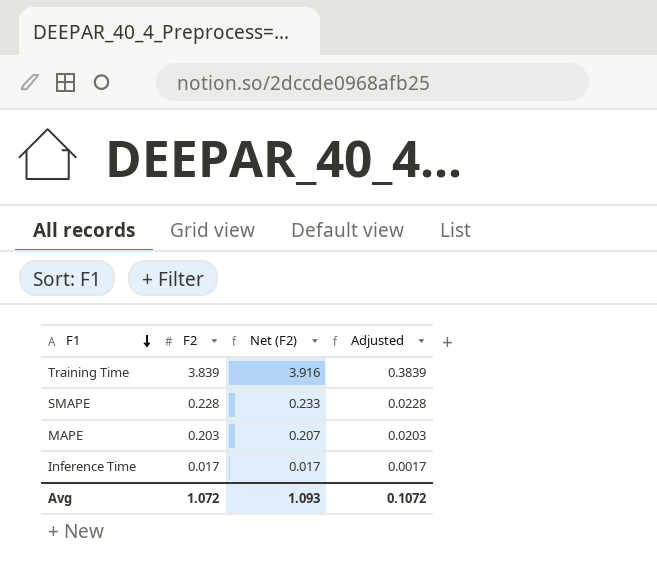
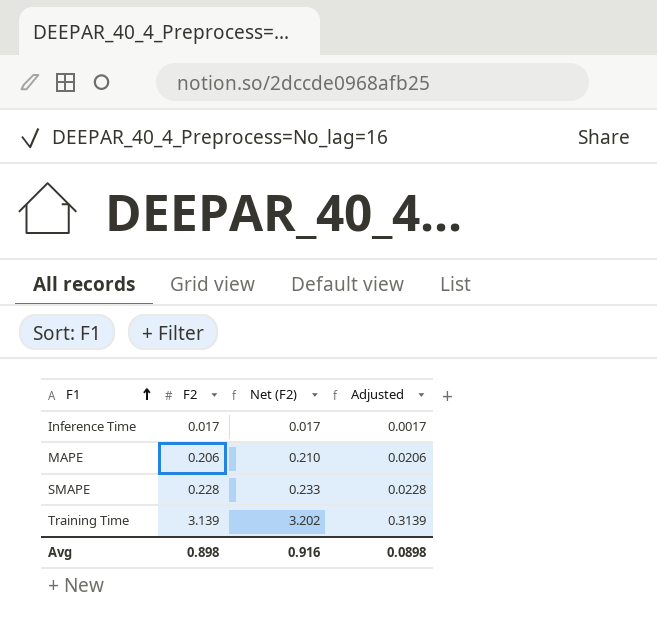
row order: F1 descending -> F1 ascending
MAPE | F2: 0.203 -> 0.206
MAPE | Net (F2): 0.207 -> 0.210
MAPE | Adjusted: 0.0203 -> 0.0206
Training Time | F2: 3.839 -> 3.139
Training Time | Net (F2): 3.916 -> 3.202
Training Time | Adjusted: 0.3839 -> 0.3139
Avg | F2: 1.072 -> 0.898
Avg | Net (F2): 1.093 -> 0.916
Avg | Adjusted: 0.1072 -> 0.0898

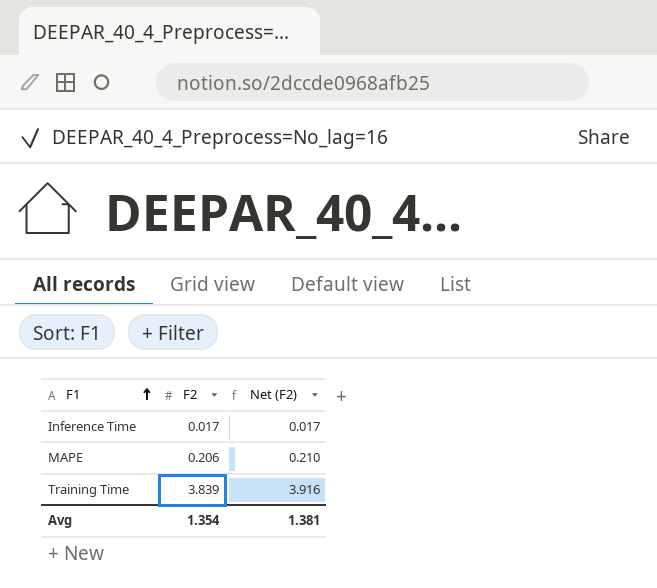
column Adjusted | formula: [F2] * 0.1 -> none
row SMAPE: 0.228 | 0.233 | 0.0228 -> none
Training Time | F2: 3.139 -> 3.839
Training Time | Net (F2): 3.202 -> 3.916
Avg | F2: 0.898 -> 1.354
Avg | Net (F2): 0.916 -> 1.381

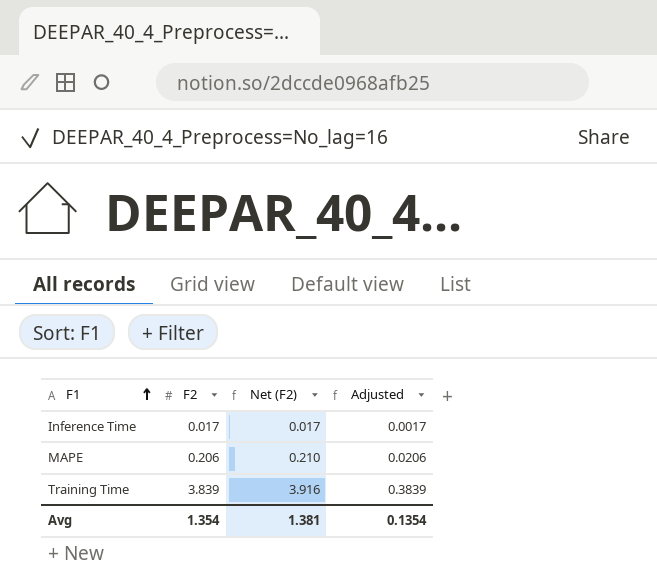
column Adjusted | formula: none -> [F2] * 0.1

